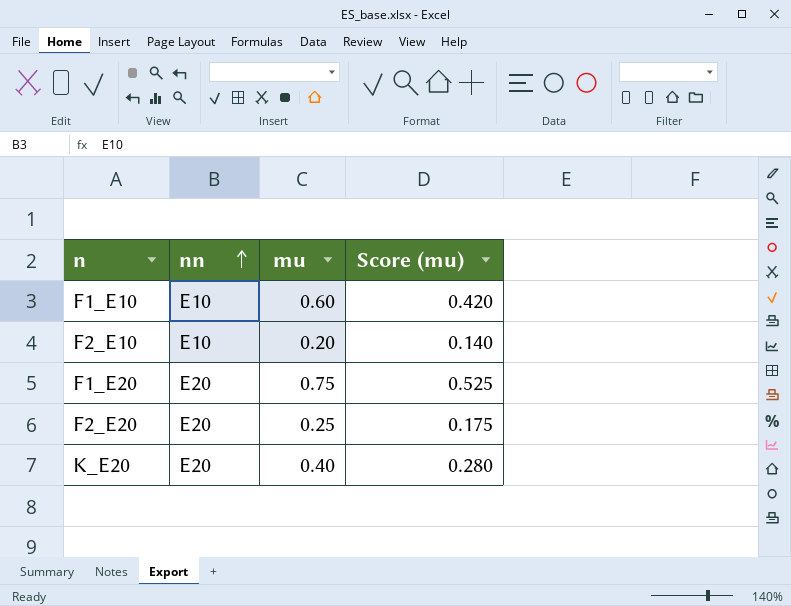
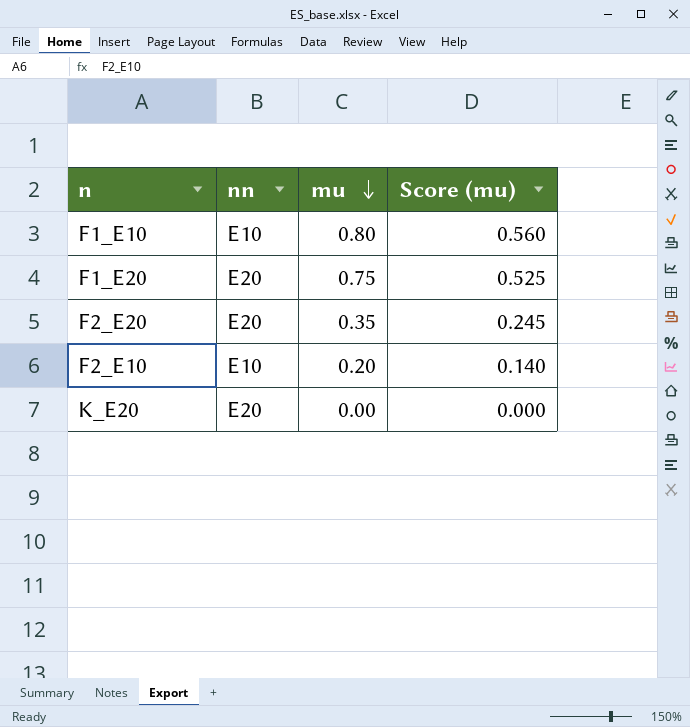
row order: nn ascending -> mu descending
F1_E10 | mu: 0.60 -> 0.80
F1_E10 | Score (mu): 0.420 -> 0.560
F2_E20 | mu: 0.25 -> 0.35
F2_E20 | Score (mu): 0.175 -> 0.245
K_E20 | mu: 0.40 -> 0.00
K_E20 | Score (mu): 0.280 -> 0.000

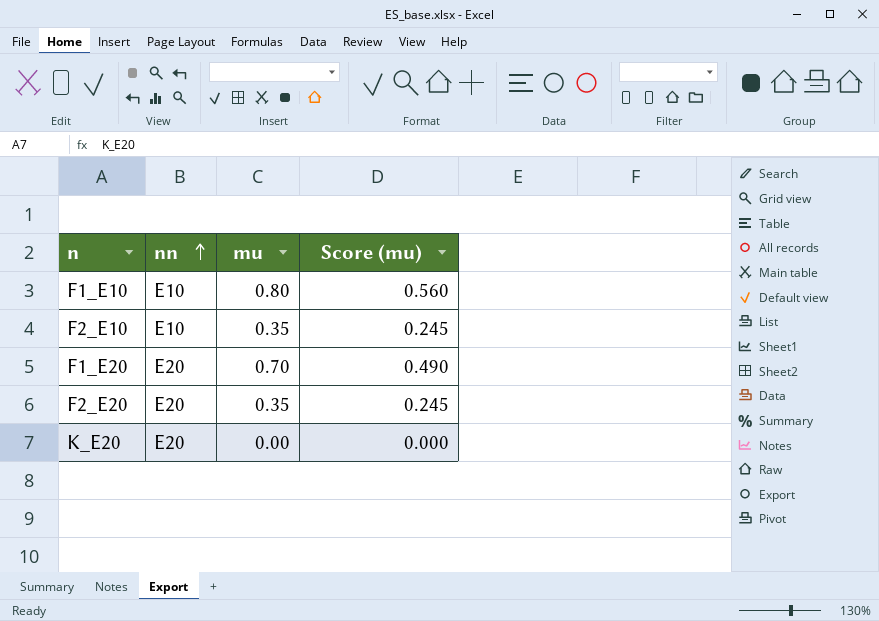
row order: mu descending -> nn ascending
F2_E10 | mu: 0.20 -> 0.35
F2_E10 | Score (mu): 0.140 -> 0.245
F1_E20 | mu: 0.75 -> 0.70
F1_E20 | Score (mu): 0.525 -> 0.490

